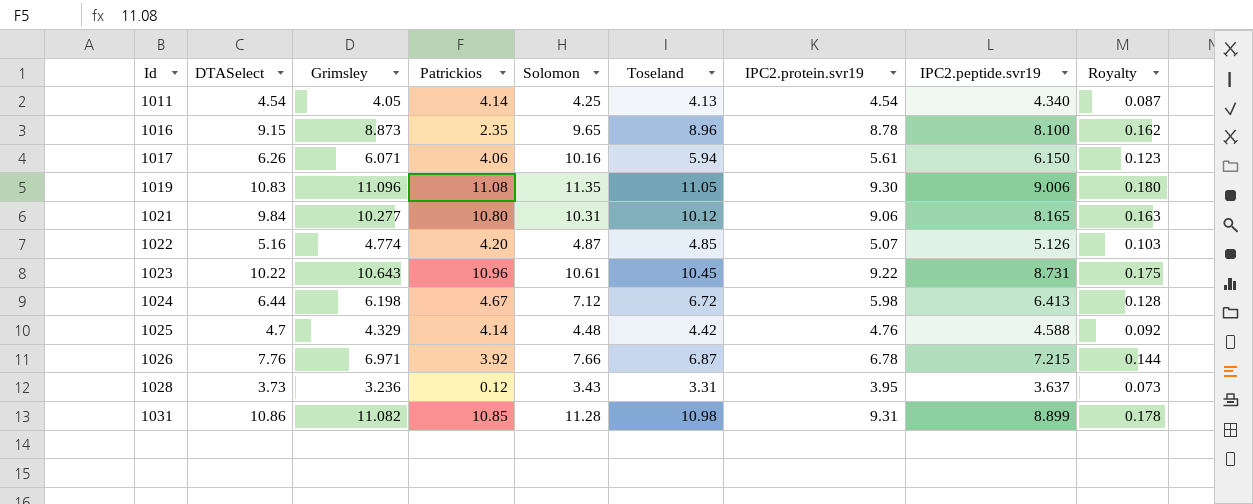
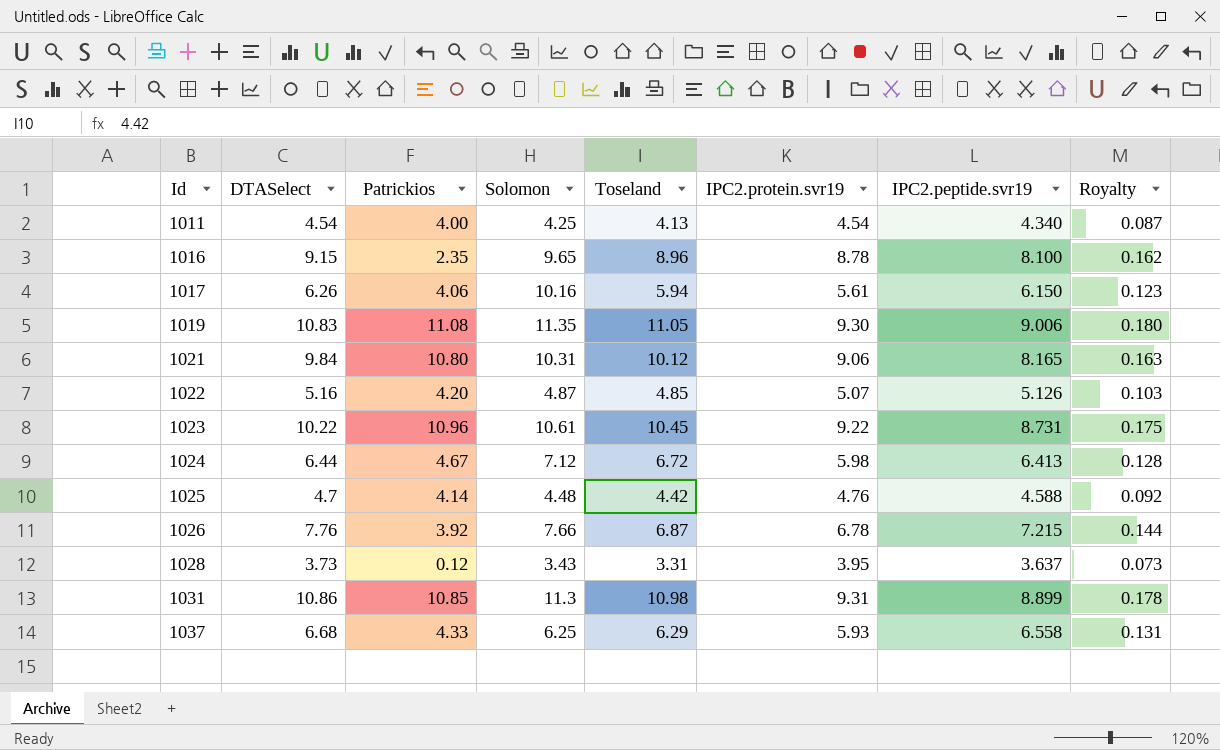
column Grimsley | position: 3 -> none
1011 | Patrickios: 4.14 -> 4.00
1031 | Solomon: 11.28 -> 11.3
row 1037: none -> 6.68 | 4.33 | 6.25 | 6.29 | 5.93 | 6.558 | 0.131

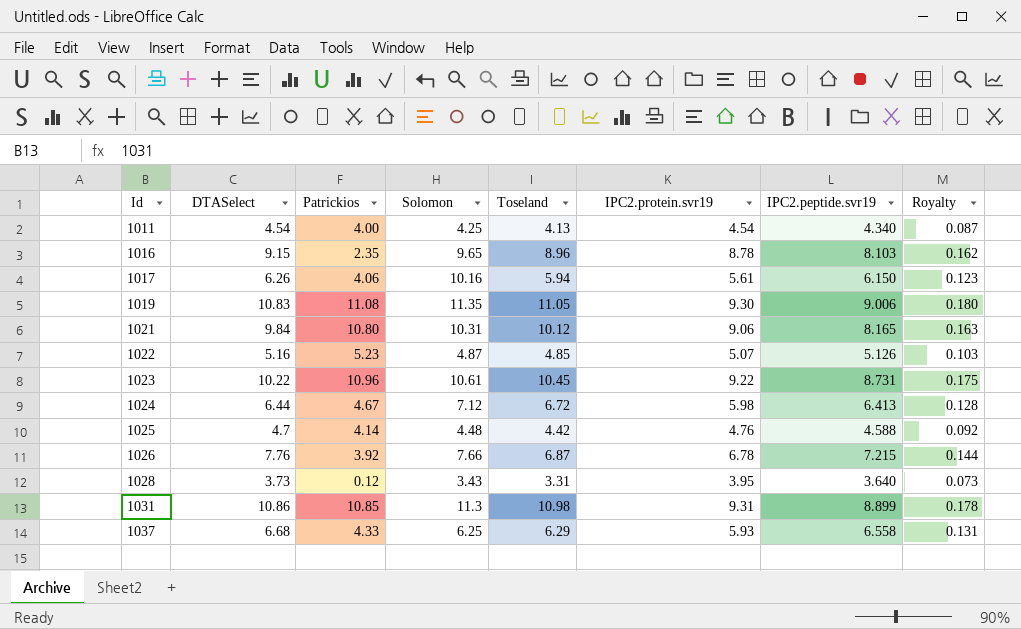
1016 | IPC2.peptide.svr19: 8.100 -> 8.103
1022 | Patrickios: 4.20 -> 5.23
1028 | IPC2.peptide.svr19: 3.637 -> 3.640

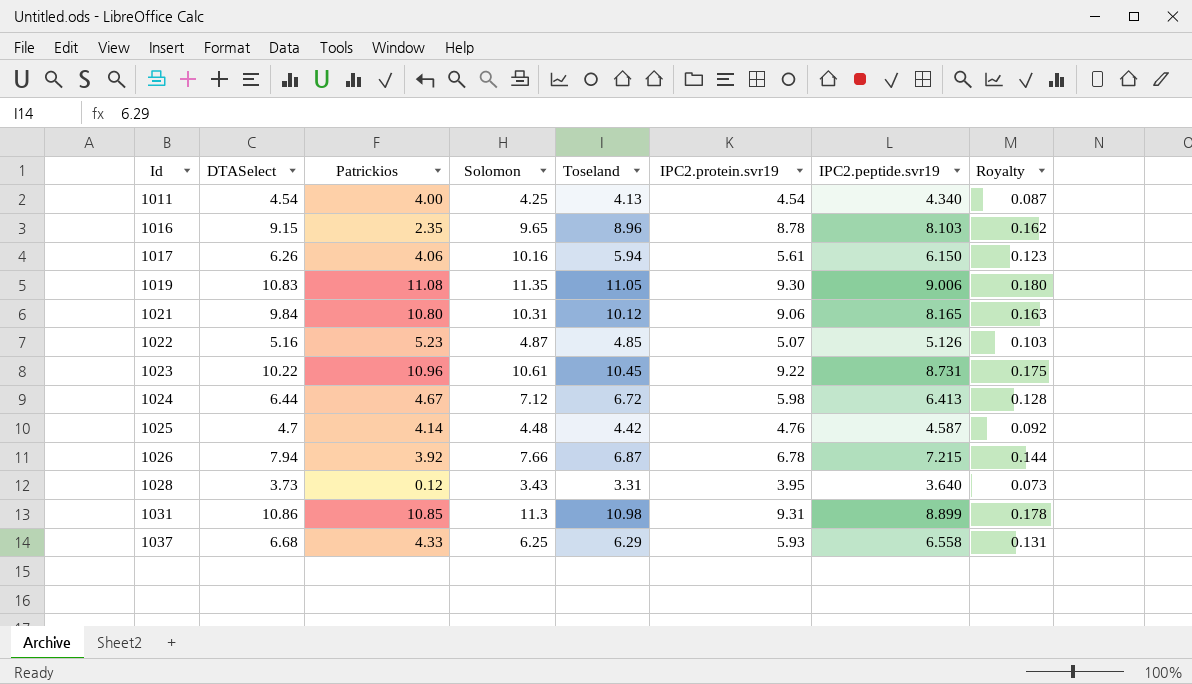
1025 | IPC2.peptide.svr19: 4.588 -> 4.587
1026 | DTASelect: 7.76 -> 7.94

